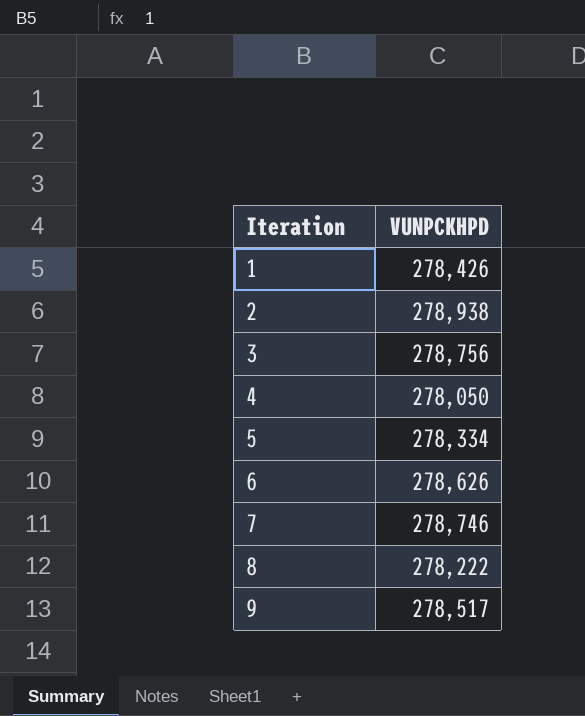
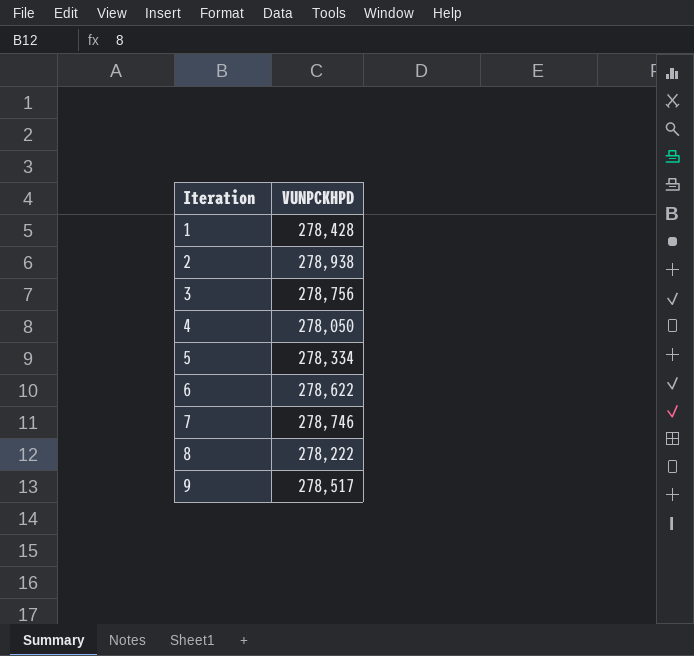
1 | VUNPCKHPD: 278,426 -> 278,428
6 | VUNPCKHPD: 278,626 -> 278,622

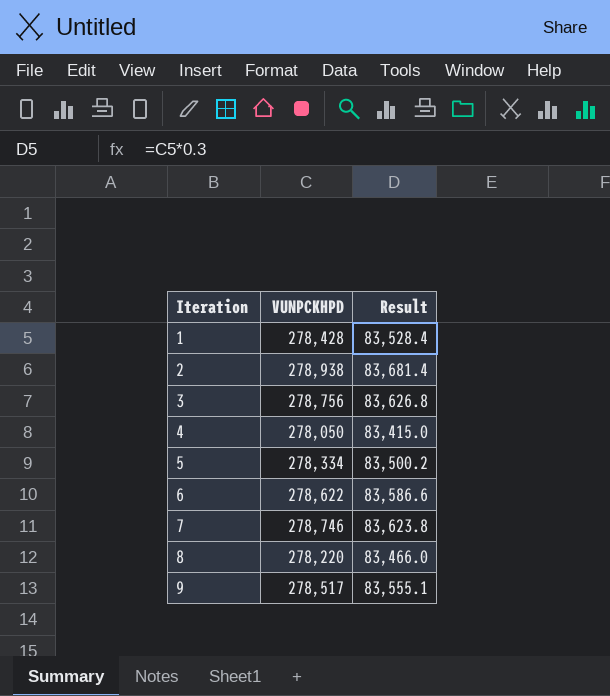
column Result | formula: none -> [VUNPCKHPD] * 0.3
8 | VUNPCKHPD: 278,222 -> 278,220

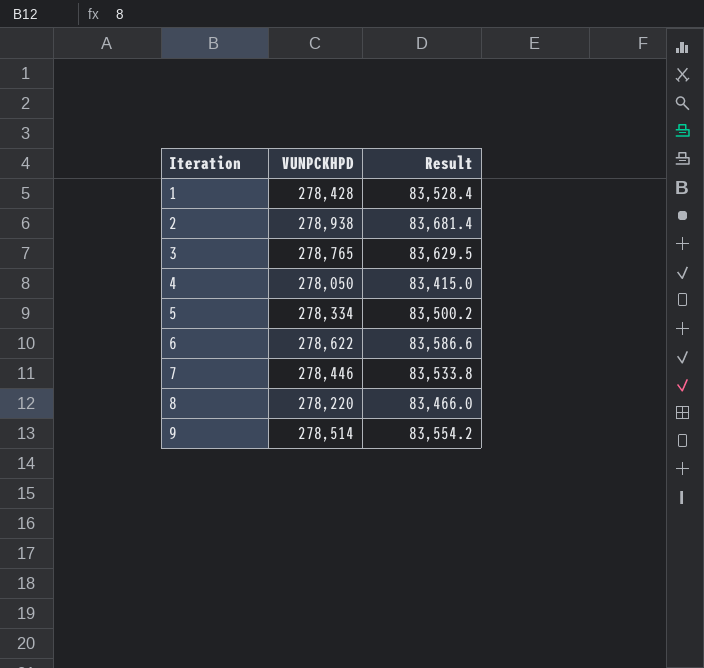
3 | VUNPCKHPD: 278,756 -> 278,765
3 | Result: 83,626.8 -> 83,629.5
7 | VUNPCKHPD: 278,746 -> 278,446
7 | Result: 83,623.8 -> 83,533.8
9 | VUNPCKHPD: 278,517 -> 278,514
9 | Result: 83,555.1 -> 83,554.2

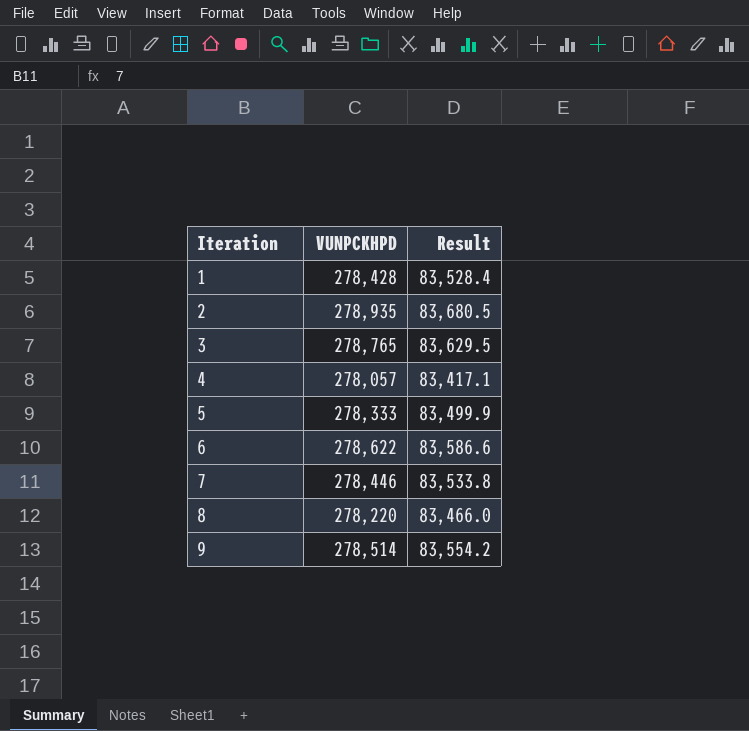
2 | VUNPCKHPD: 278,938 -> 278,935
2 | Result: 83,681.4 -> 83,680.5
4 | VUNPCKHPD: 278,050 -> 278,057
4 | Result: 83,415.0 -> 83,417.1
5 | VUNPCKHPD: 278,334 -> 278,333
5 | Result: 83,500.2 -> 83,499.9

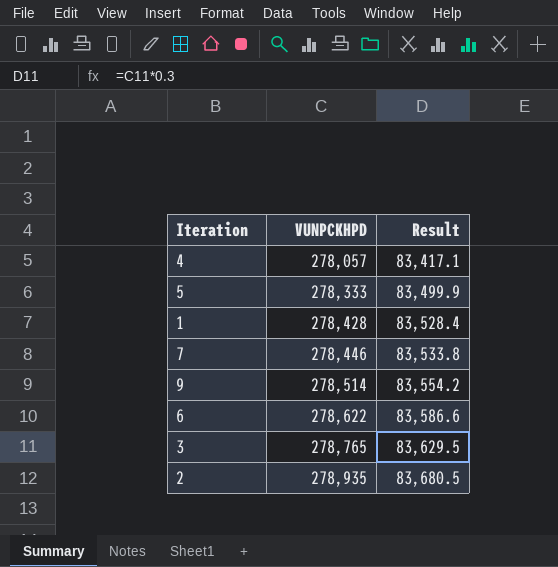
row order: Iteration ascending -> VUNPCKHPD ascending
row 8: 278,220 | 83,466.0 -> none

